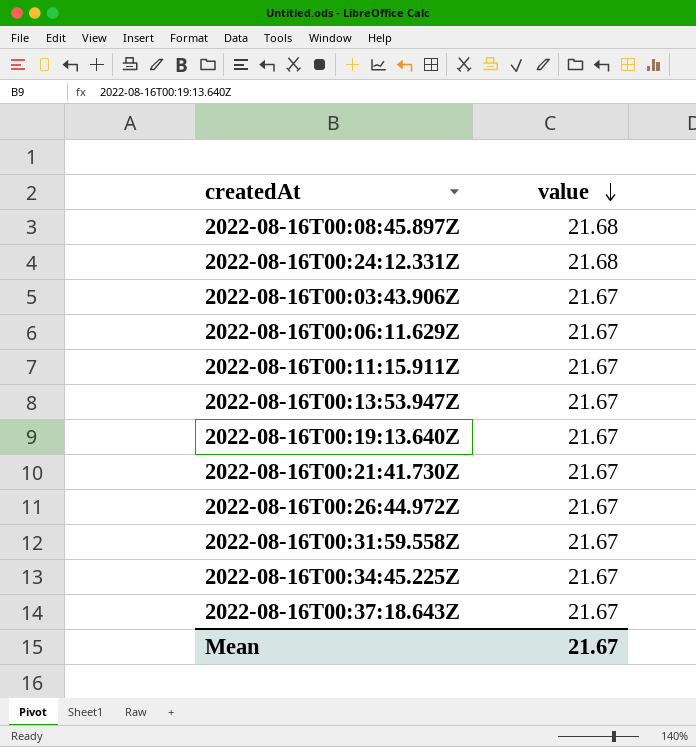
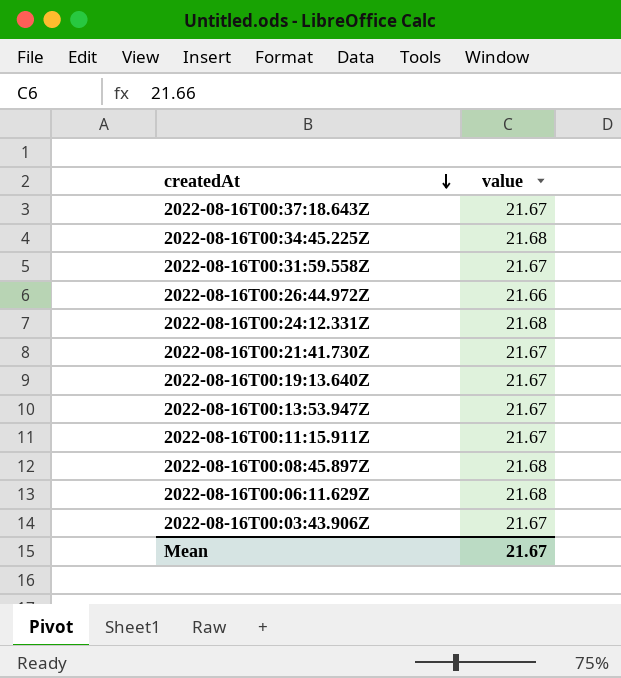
row order: value descending -> createdAt descending
2022-08-16T00:34:45.225Z | value: 21.67 -> 21.68
2022-08-16T00:26:44.972Z | value: 21.67 -> 21.66
2022-08-16T00:06:11.629Z | value: 21.67 -> 21.68

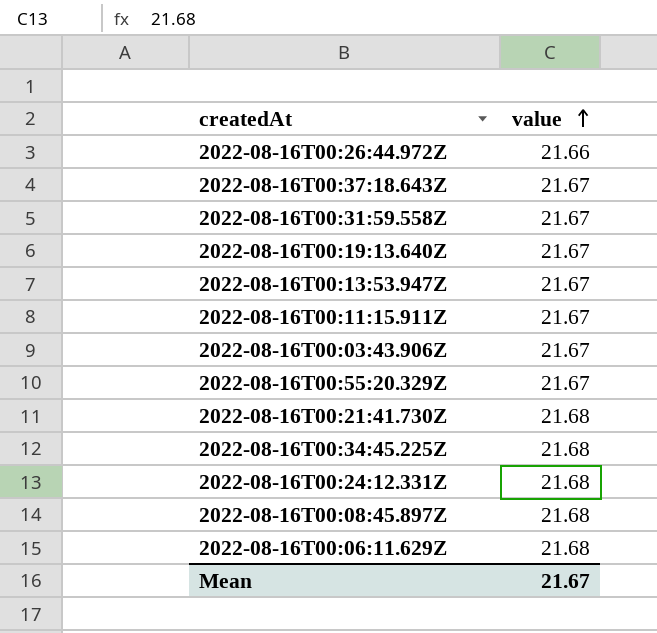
row order: createdAt descending -> value ascending
row 2022-08-16T00:55:20.329Z: none -> 21.67
2022-08-16T00:21:41.730Z | value: 21.67 -> 21.68

